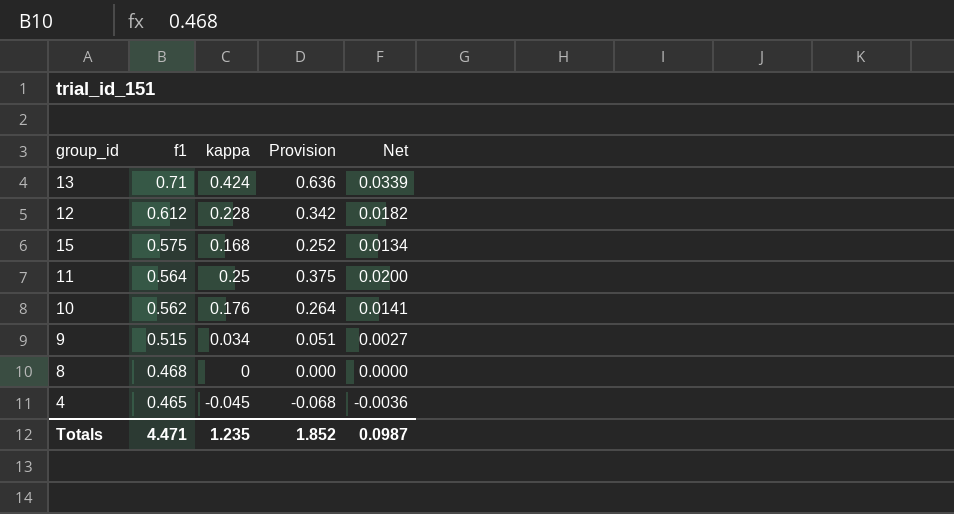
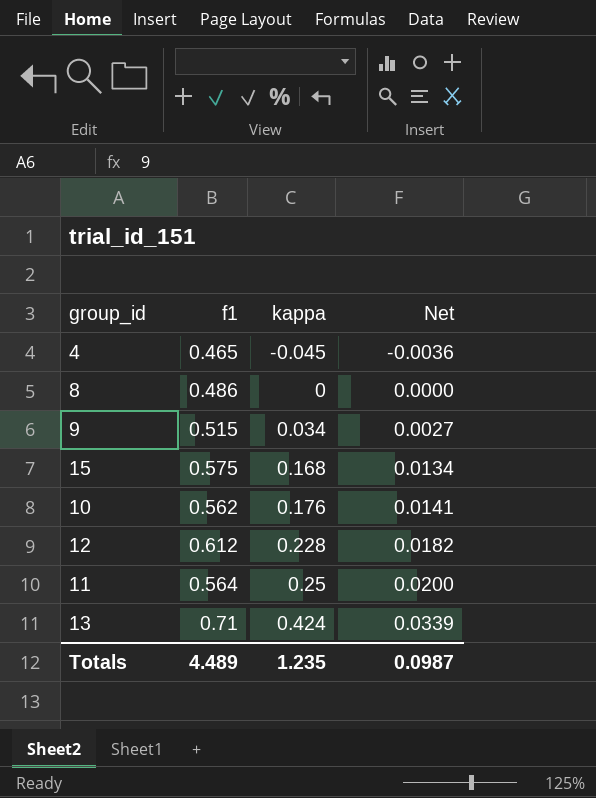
row order: f1 descending -> kappa ascending
column Provision | formula: [kappa] * 1.5 -> none
8 | f1: 0.468 -> 0.486
Totals | f1: 4.471 -> 4.489

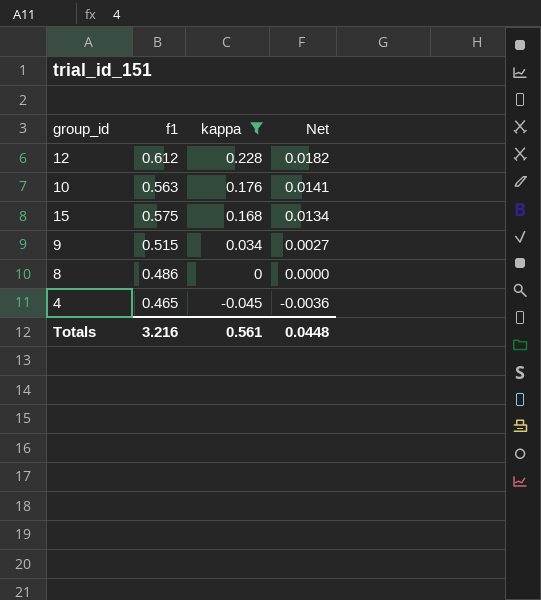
filter: none -> kappa <= 0.228
row order: kappa ascending -> kappa descending
10 | f1: 0.562 -> 0.563
Totals | f1: 4.489 -> 3.216
Totals | kappa: 1.235 -> 0.561
Totals | Net: 0.0987 -> 0.0448

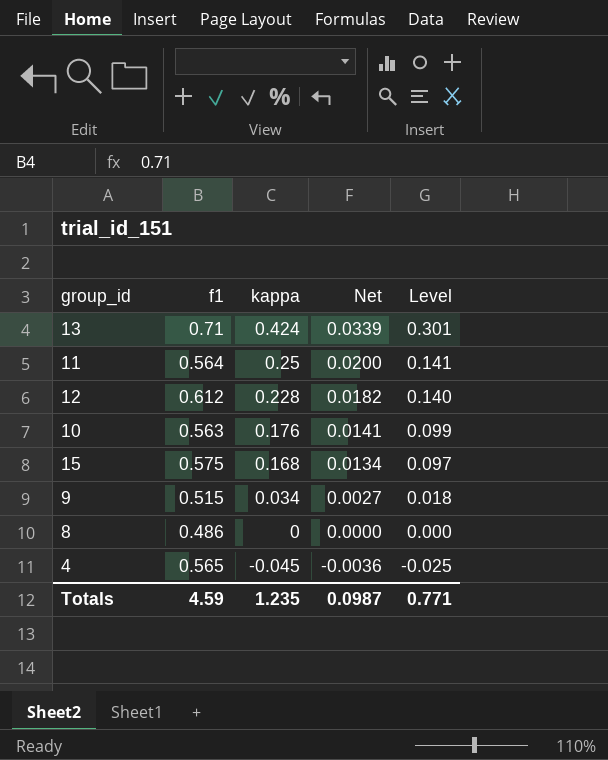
filter: kappa <= 0.228 -> none
column Level | formula: none -> [f1] * [kappa]
4 | f1: 0.465 -> 0.565
Totals | f1: 3.216 -> 4.59
Totals | kappa: 0.561 -> 1.235
Totals | Net: 0.0448 -> 0.0987

